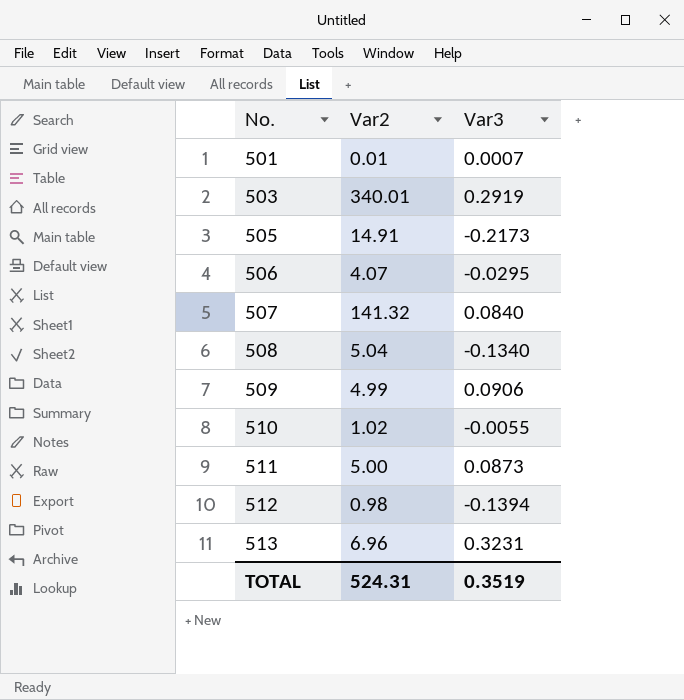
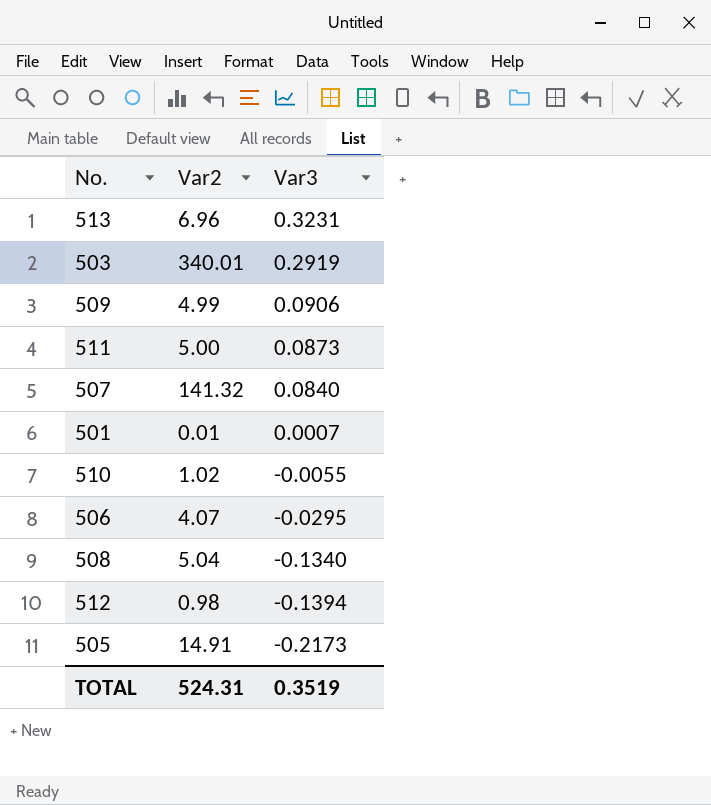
row order: No. ascending -> Var3 descending

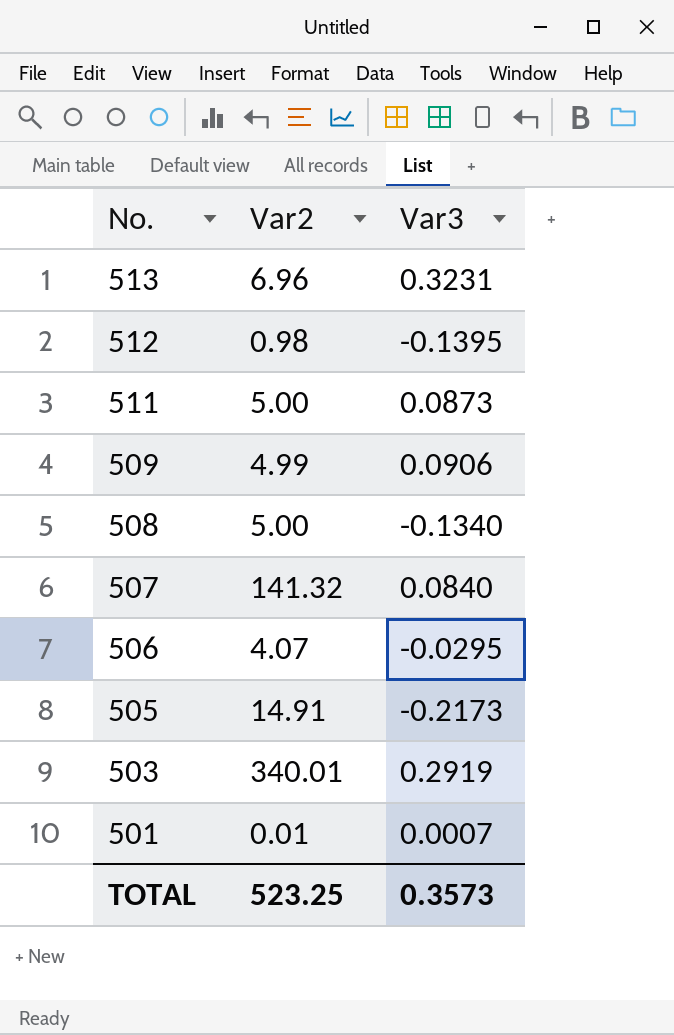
row order: Var3 descending -> No. descending
row 510: 1.02 | -0.0055 -> none
512 | Var3: -0.1394 -> -0.1395
508 | Var2: 5.04 -> 5.00
TOTAL | Var2: 524.31 -> 523.25
TOTAL | Var3: 0.3519 -> 0.3573

